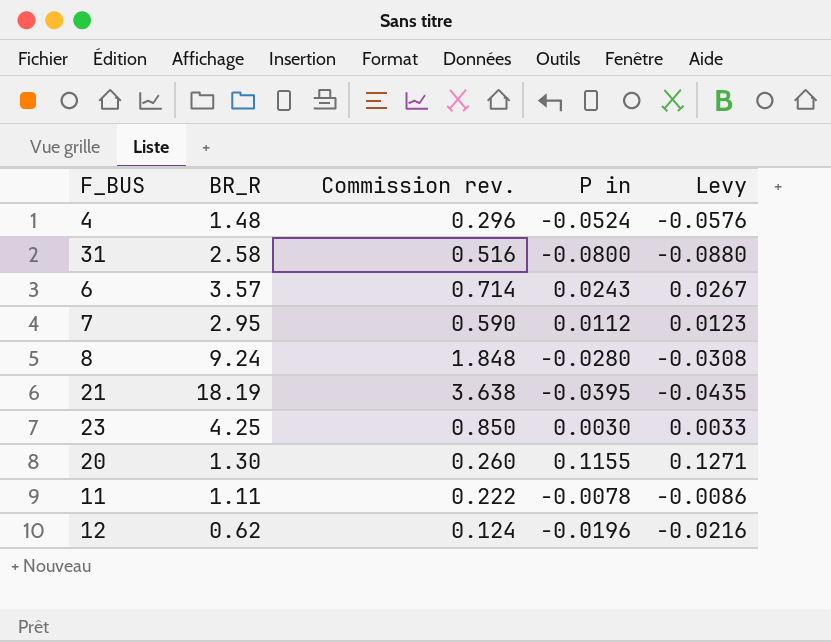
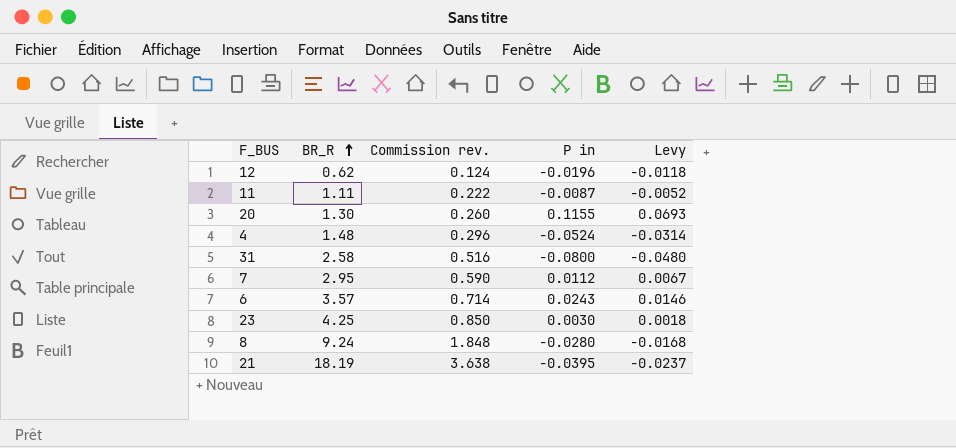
row order: none -> BR_R ascending
column Levy | formula: [P in] * 1.1 -> [P in] * 0.6
11 | P in: -0.0078 -> -0.0087

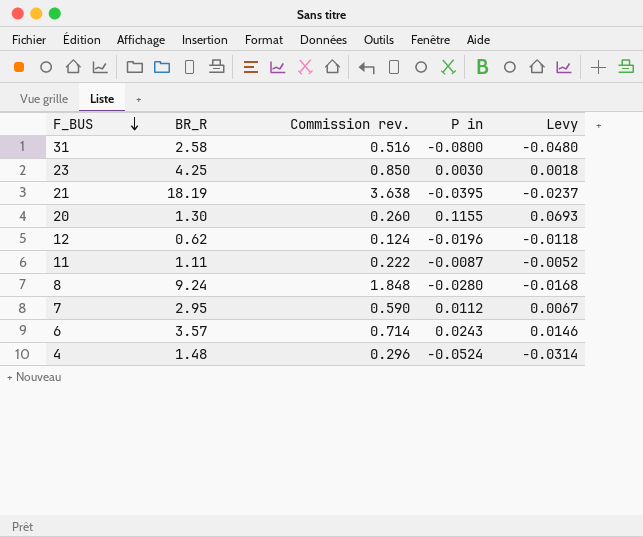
row order: BR_R ascending -> F_BUS descending

